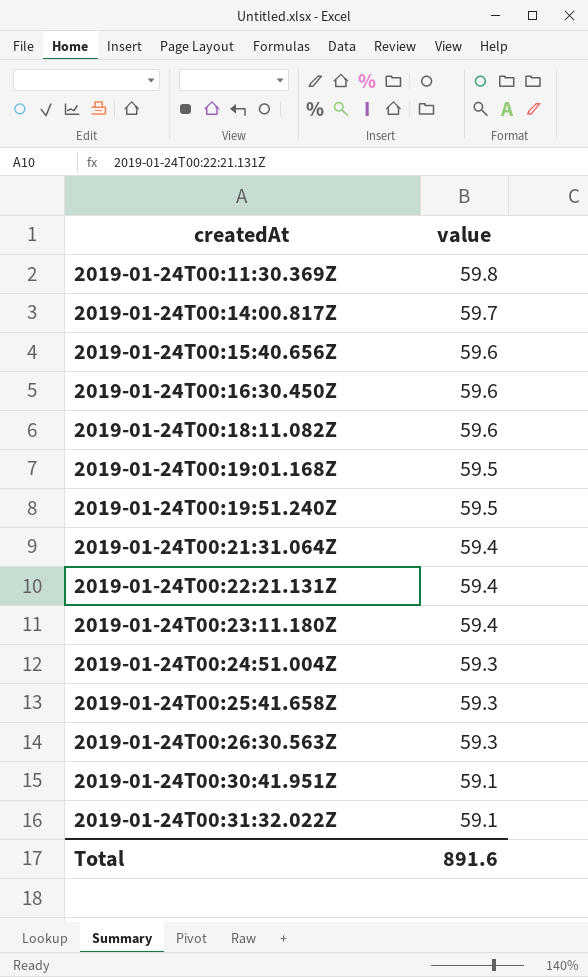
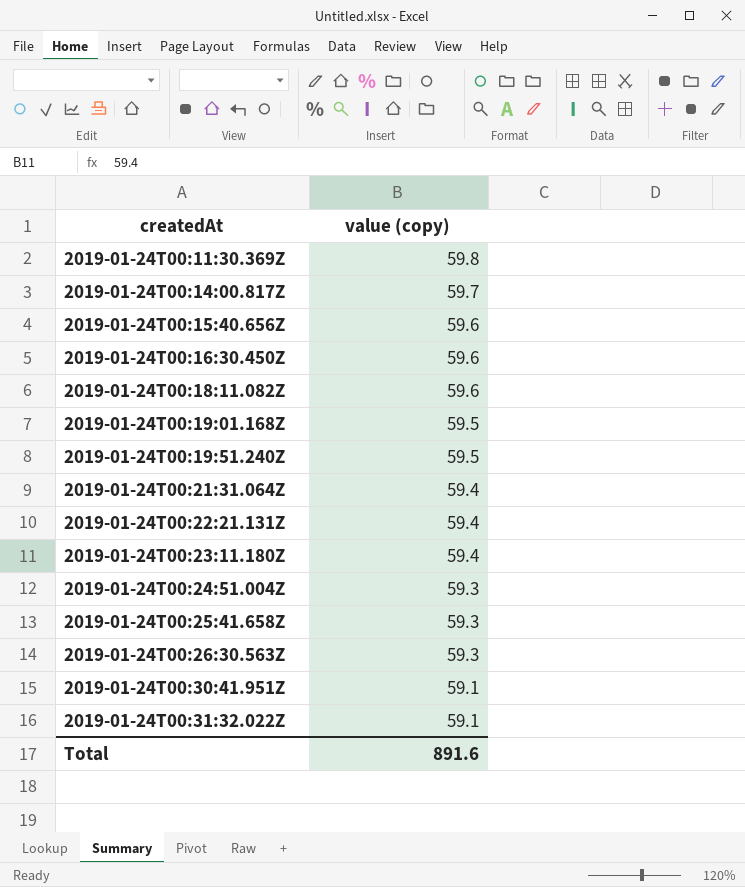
column name: value -> value (copy)

